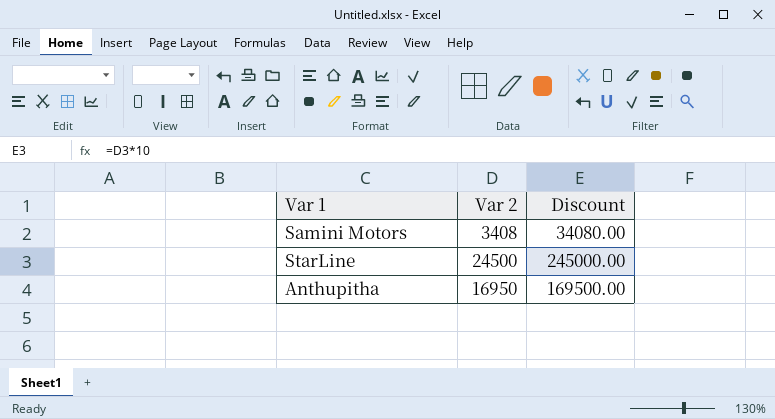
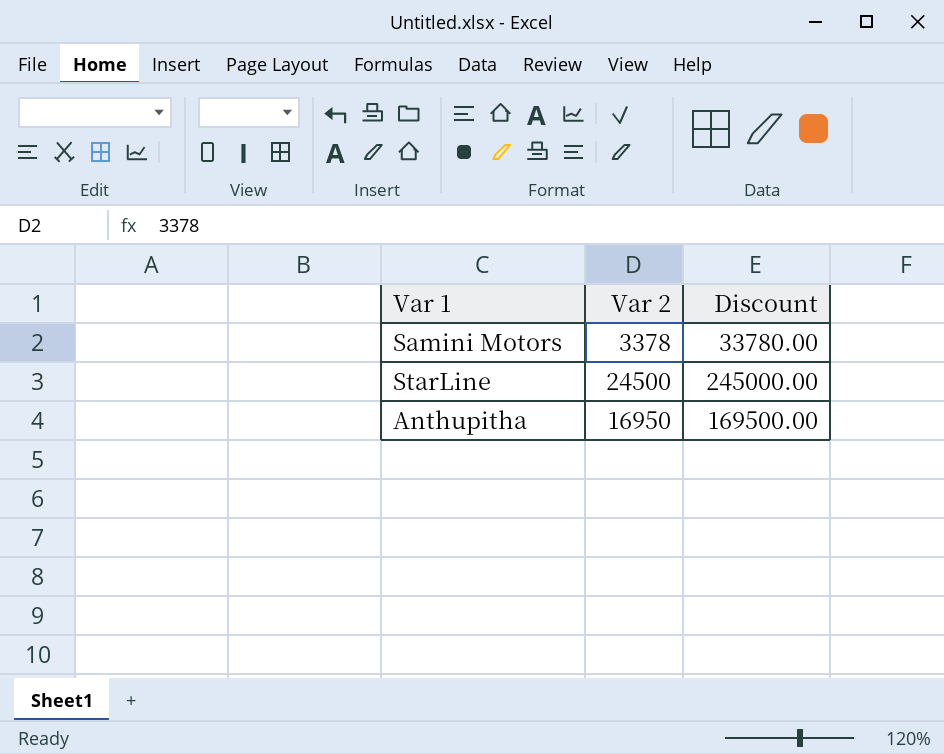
Samini Motors | Var 2: 3408 -> 3378
Samini Motors | Discount: 34080.00 -> 33780.00

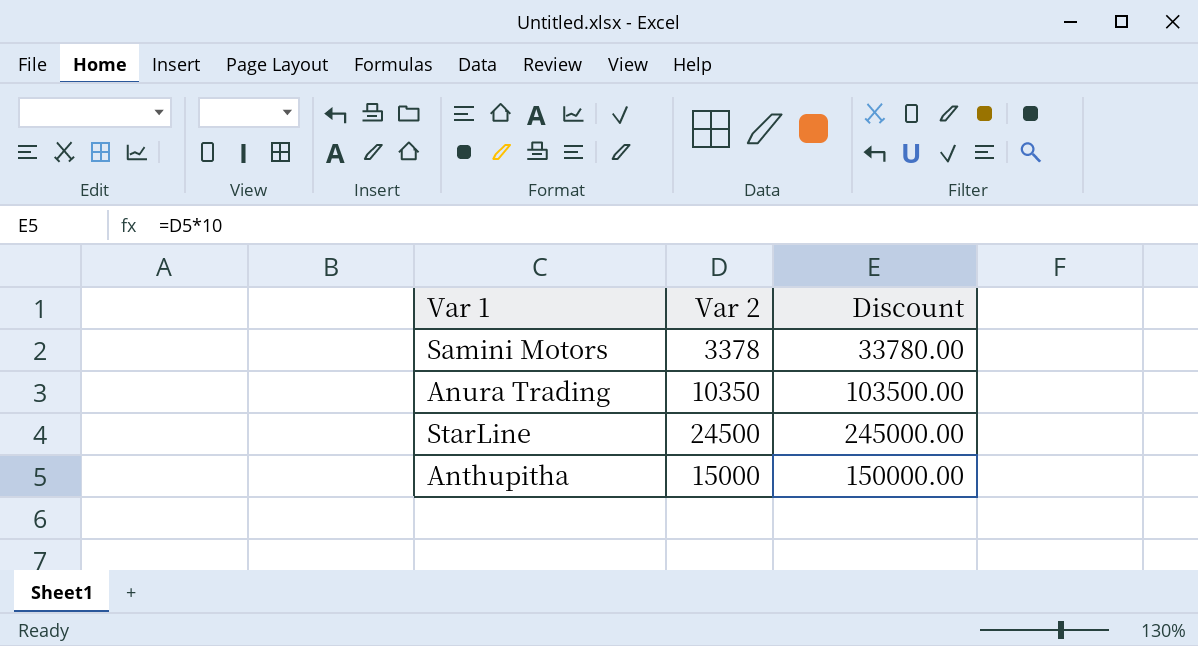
row Anura Trading: none -> 10350 | 103500.00
Anthupitha | Var 2: 16950 -> 15000
Anthupitha | Discount: 169500.00 -> 150000.00

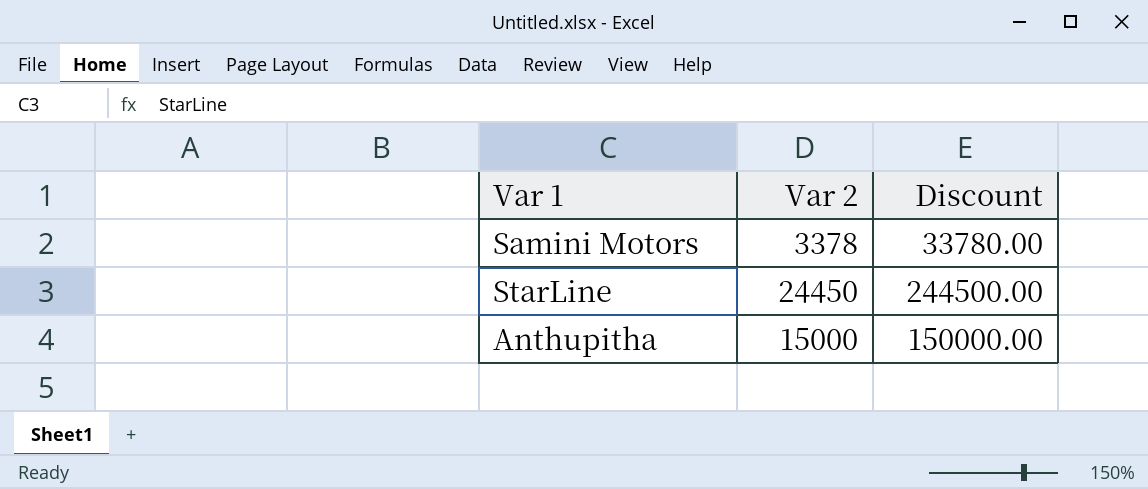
row Anura Trading: 10350 | 103500.00 -> none
StarLine | Var 2: 24500 -> 24450
StarLine | Discount: 245000.00 -> 244500.00

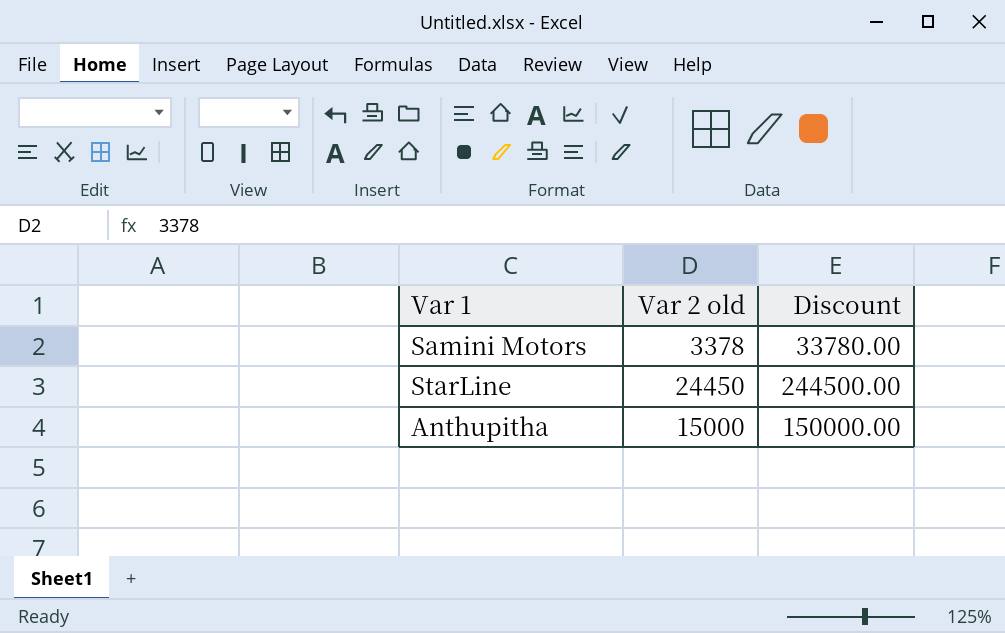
column name: Var 2 -> Var 2 old

